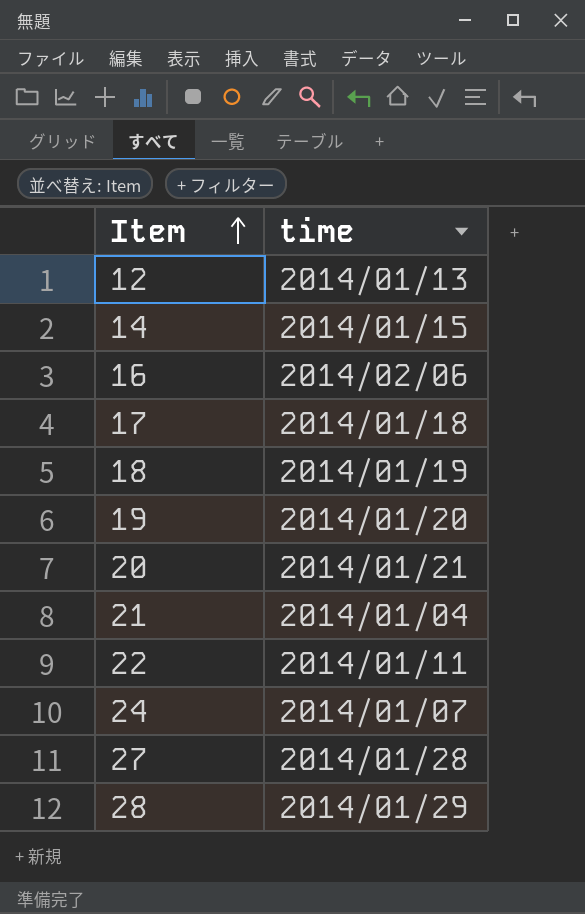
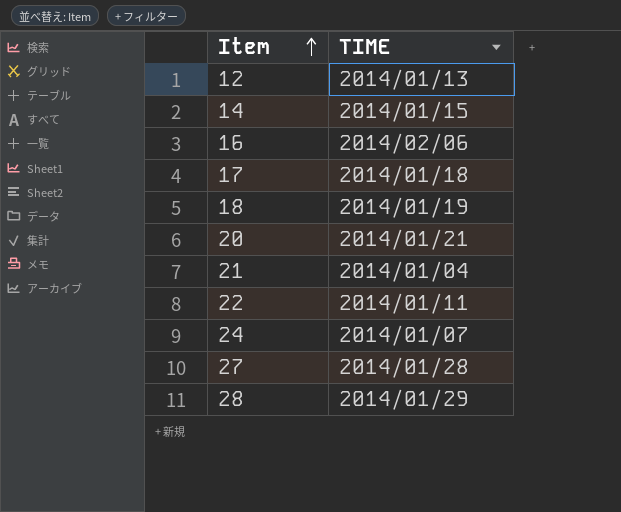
column name: time -> TIME
row 19: 2014/01/20 -> none

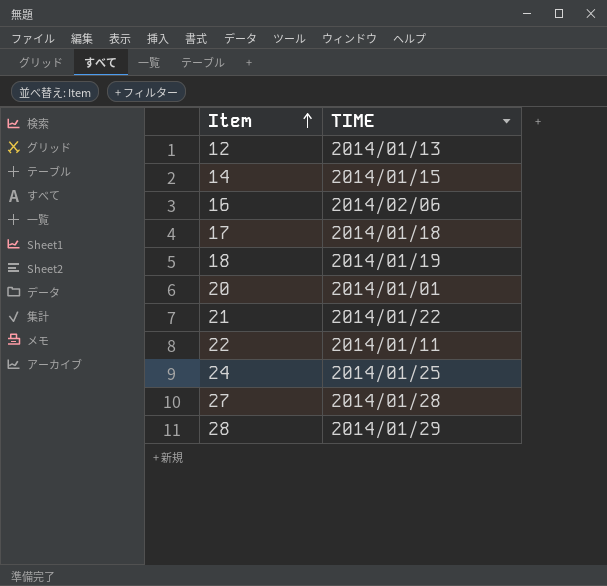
20 | TIME: 2014/01/21 -> 2014/01/01
21 | TIME: 2014/01/04 -> 2014/01/22
24 | TIME: 2014/01/07 -> 2014/01/25

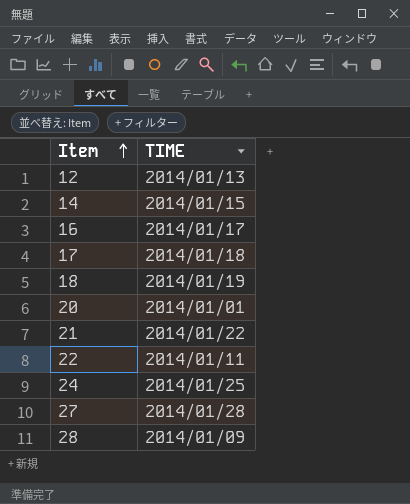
16 | TIME: 2014/02/06 -> 2014/01/17
28 | TIME: 2014/01/29 -> 2014/01/09

